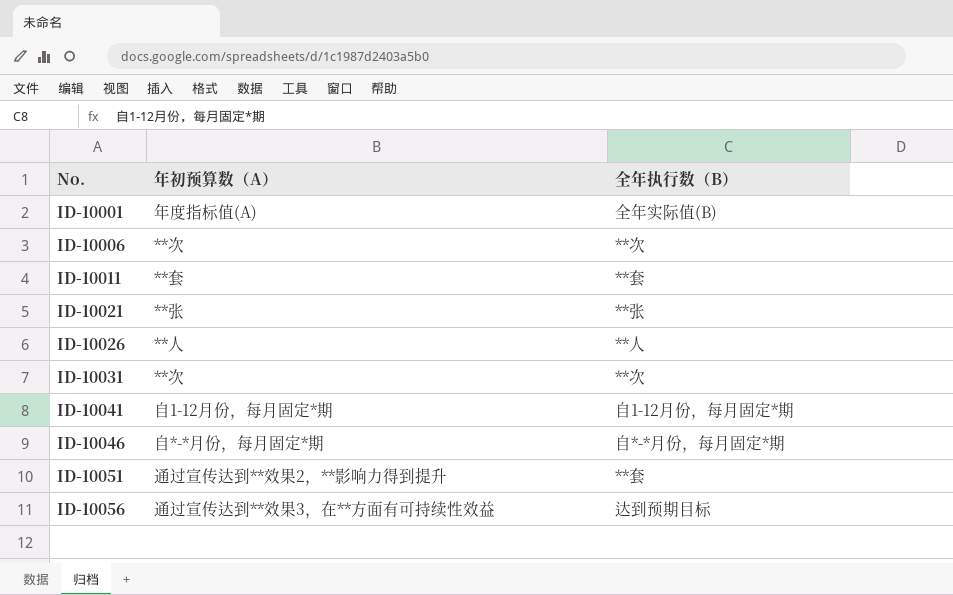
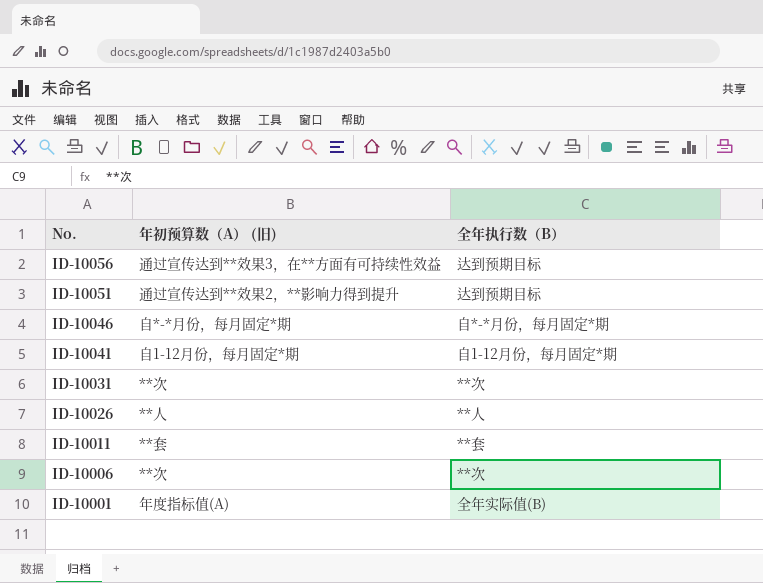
row order: No. ascending -> No. descending
column name: 年初预算数（A） -> 年初预算数（A） (旧)
row ID-10021: **张 | **张 -> none
ID-10051 | 全年执行数（B）: **套 -> 达到预期目标

